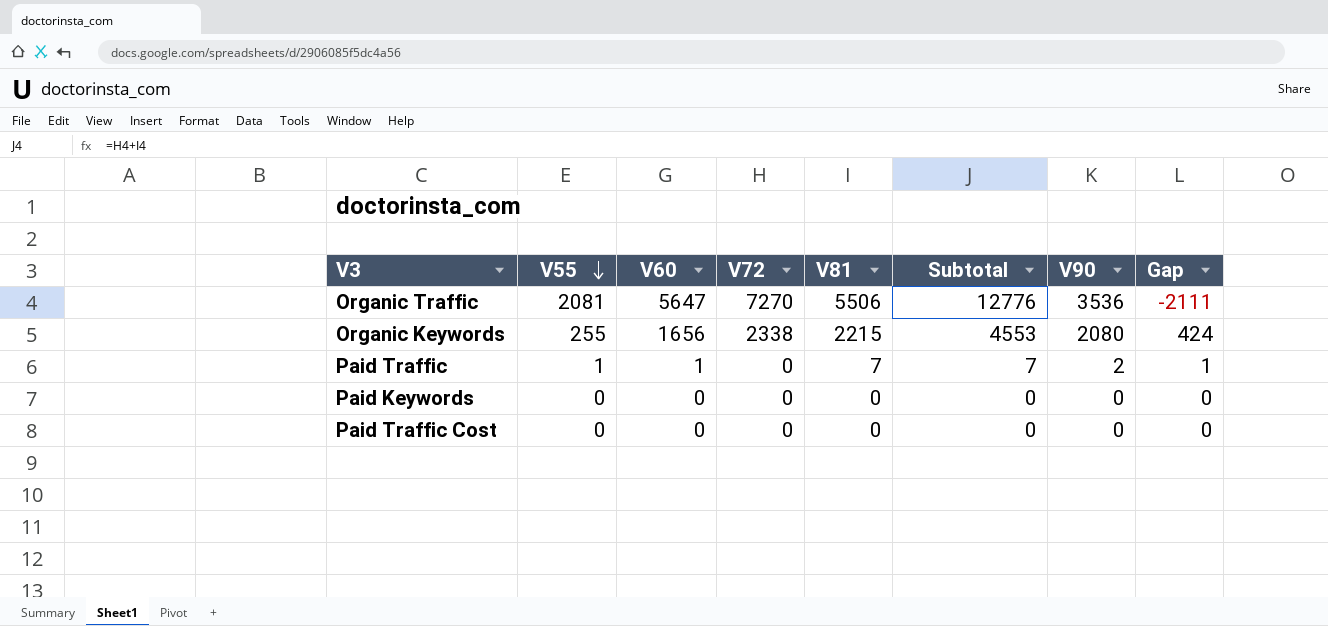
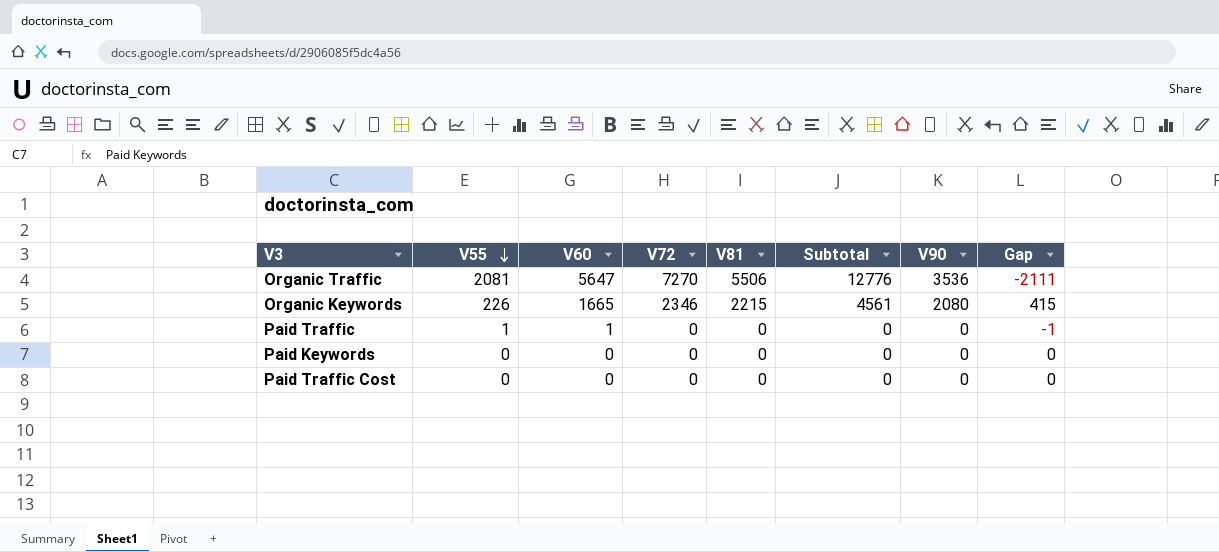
Organic Keywords | V55: 255 -> 226
Organic Keywords | V60: 1656 -> 1665
Organic Keywords | V72: 2338 -> 2346
Organic Keywords | Subtotal: 4553 -> 4561
Organic Keywords | Gap: 424 -> 415
Paid Traffic | V81: 7 -> 0
Paid Traffic | Subtotal: 7 -> 0
Paid Traffic | V90: 2 -> 0
Paid Traffic | Gap: 1 -> -1

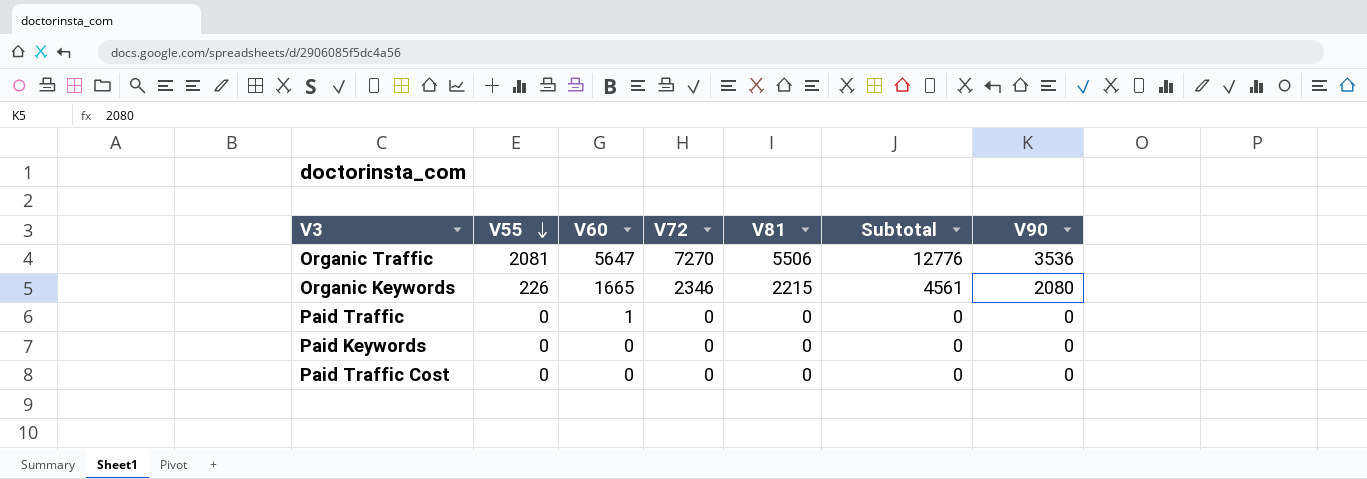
column Gap | formula: [V90] - [V60] -> none
Paid Traffic | V55: 1 -> 0

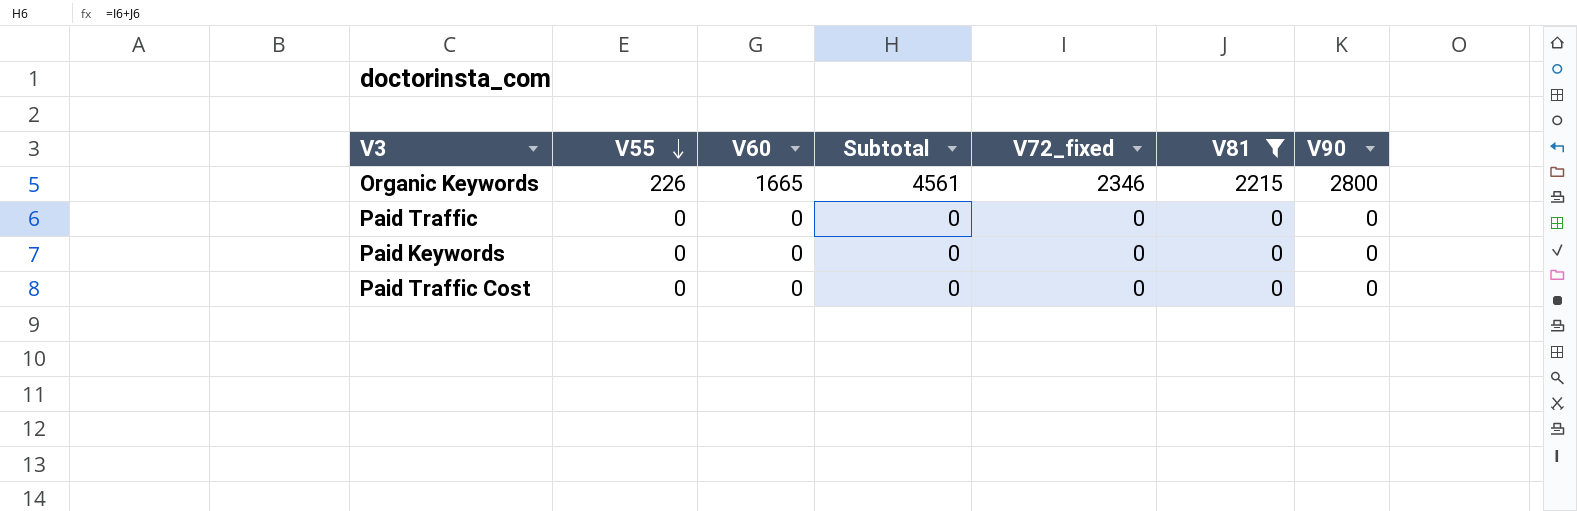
filter: none -> V81 != 5506
column Subtotal | position: 6 -> 4
column name: V72 -> V72_fixed
Organic Keywords | V90: 2080 -> 2800
Paid Traffic | V60: 1 -> 0

